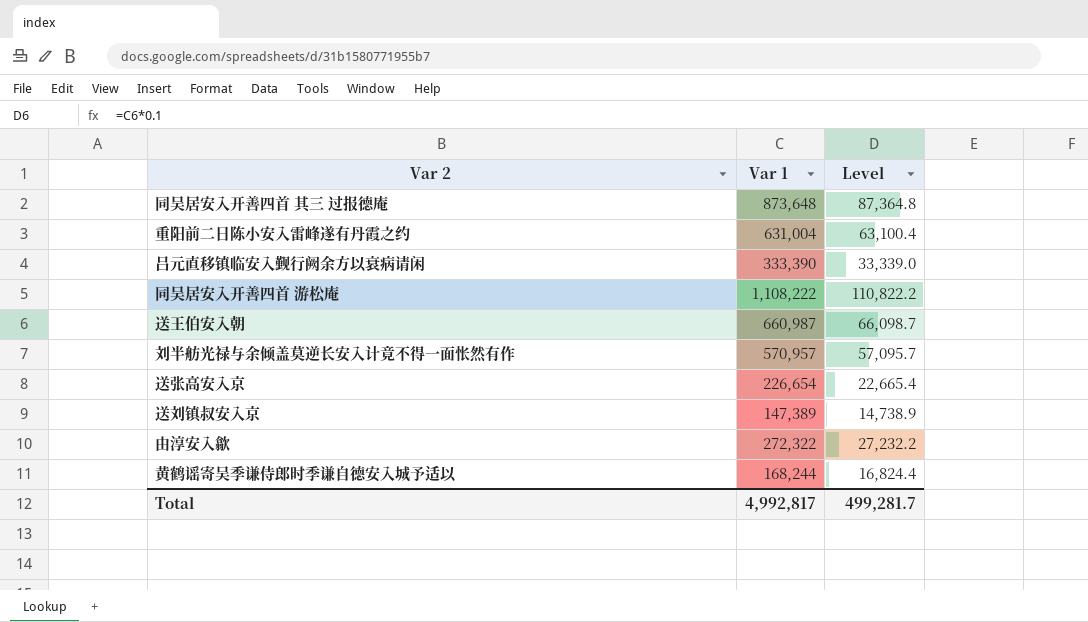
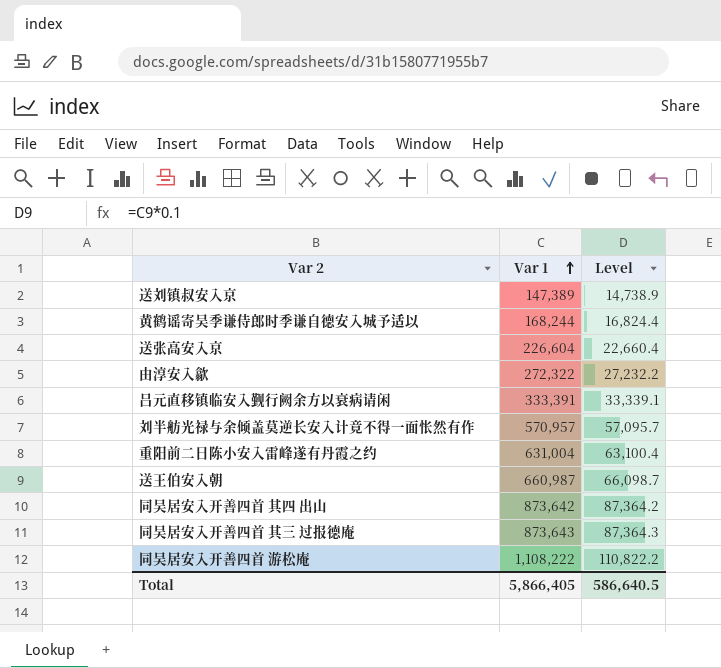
row order: none -> Var 1 ascending
送张高安入京 | Var 1: 226,654 -> 226,604
送张高安入京 | Level: 22,665.4 -> 22,660.4
吕元直移镇临安入觐行阙余方以衰病请闲 | Var 1: 333,390 -> 333,391
吕元直移镇临安入觐行阙余方以衰病请闲 | Level: 33,339.0 -> 33,339.1
row 同吴居安入开善四首 其四 出山: none -> 873,642 | 87,364.2
同吴居安入开善四首 其三 过报德庵 | Var 1: 873,648 -> 873,643
同吴居安入开善四首 其三 过报德庵 | Level: 87,364.8 -> 87,364.3
Total | Var 1: 4,992,817 -> 5,866,405
Total | Level: 499,281.7 -> 586,640.5

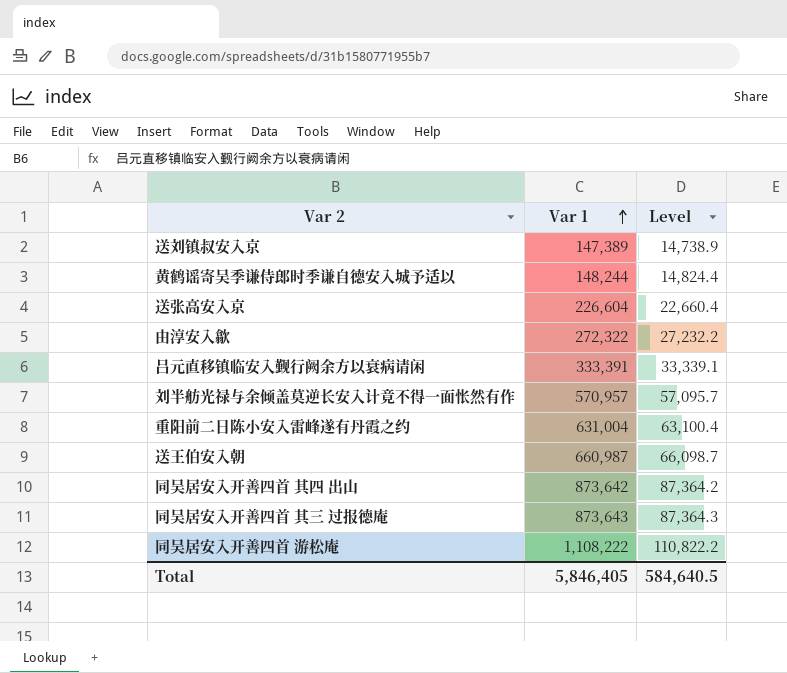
黄鹤谣寄吴季谦侍郎时季谦自德安入城予适以 | Var 1: 168,244 -> 148,244
黄鹤谣寄吴季谦侍郎时季谦自德安入城予适以 | Level: 16,824.4 -> 14,824.4
Total | Var 1: 5,866,405 -> 5,846,405
Total | Level: 586,640.5 -> 584,640.5

